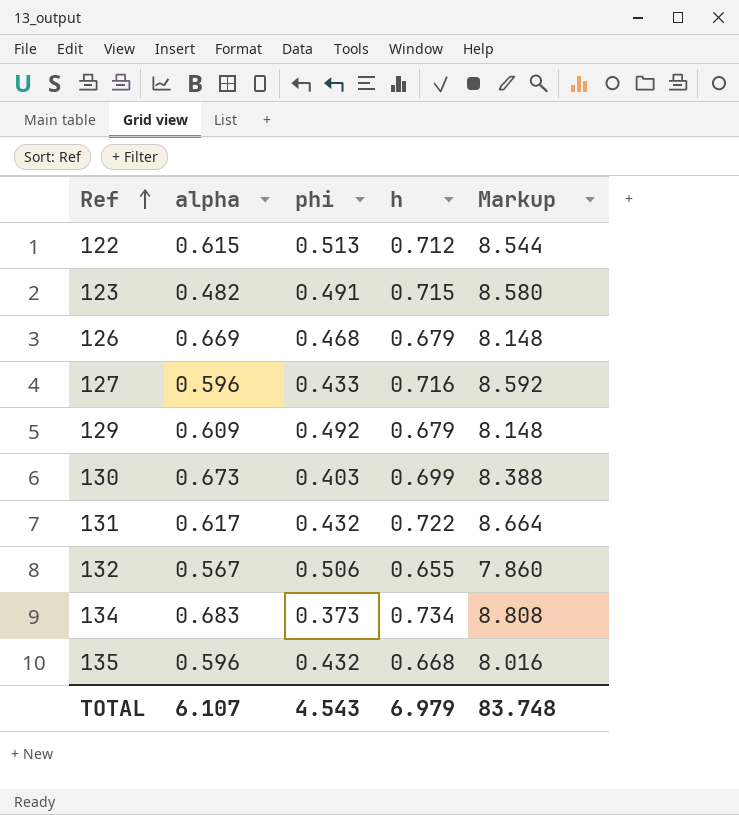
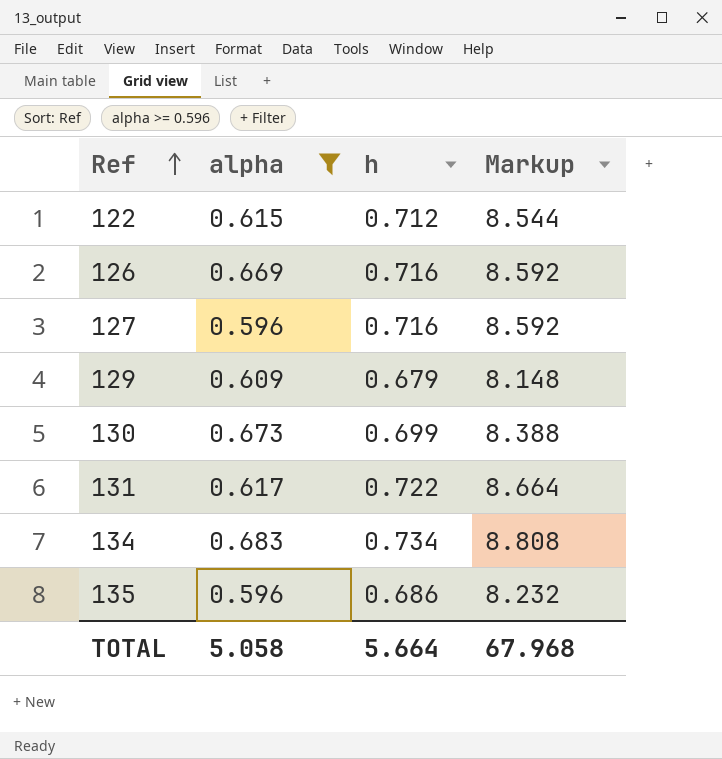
filter: none -> alpha >= 0.596
column phi | position: 3 -> none
126 | h: 0.679 -> 0.716
126 | Markup: 8.148 -> 8.592
135 | h: 0.668 -> 0.686
135 | Markup: 8.016 -> 8.232
TOTAL | alpha: 6.107 -> 5.058
TOTAL | h: 6.979 -> 5.664
TOTAL | Markup: 83.748 -> 67.968

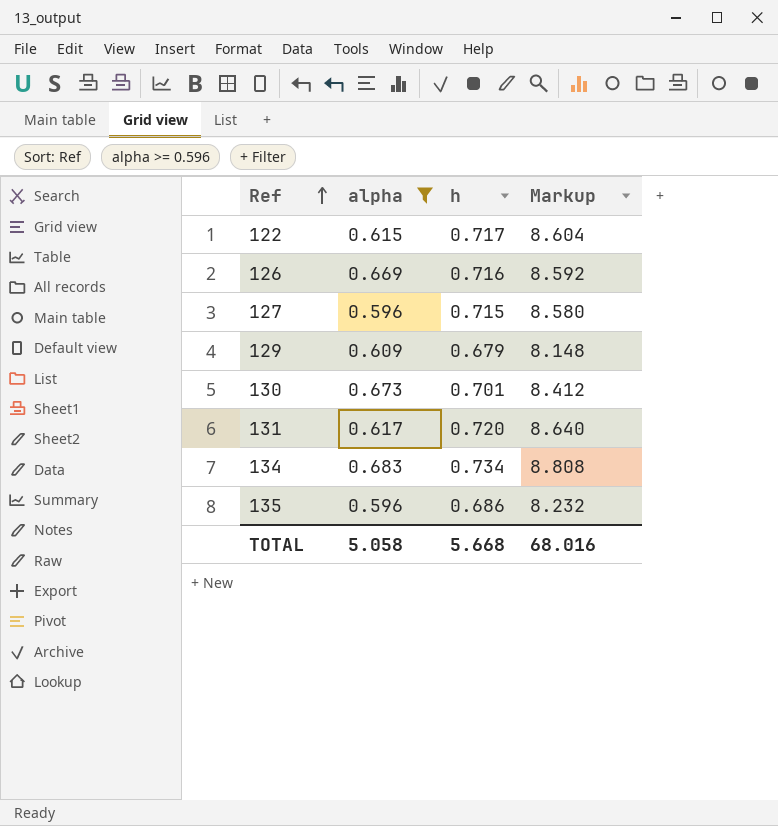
122 | h: 0.712 -> 0.717
122 | Markup: 8.544 -> 8.604
127 | h: 0.716 -> 0.715
127 | Markup: 8.592 -> 8.580
130 | h: 0.699 -> 0.701
130 | Markup: 8.388 -> 8.412
131 | h: 0.722 -> 0.720
131 | Markup: 8.664 -> 8.640
TOTAL | h: 5.664 -> 5.668
TOTAL | Markup: 67.968 -> 68.016

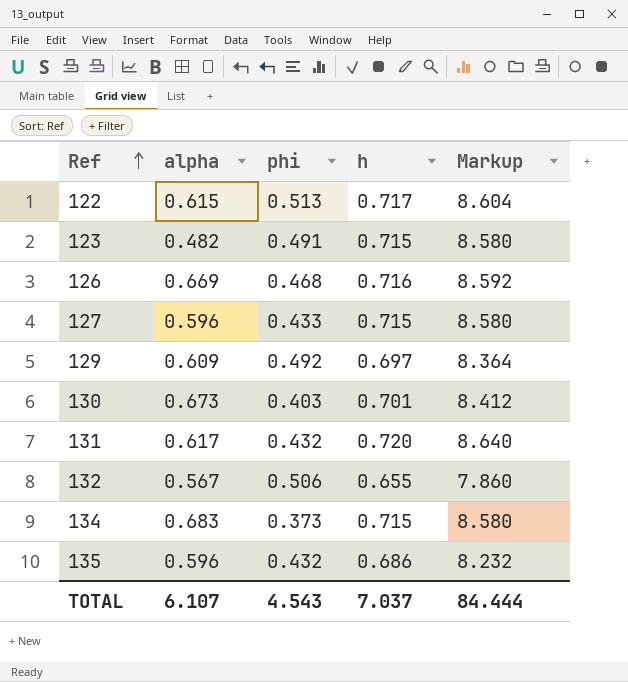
filter: alpha >= 0.596 -> none
column phi | position: none -> 3
129 | h: 0.679 -> 0.697
129 | Markup: 8.148 -> 8.364
134 | h: 0.734 -> 0.715
134 | Markup: 8.808 -> 8.580
TOTAL | alpha: 5.058 -> 6.107
TOTAL | h: 5.668 -> 7.037
TOTAL | Markup: 68.016 -> 84.444

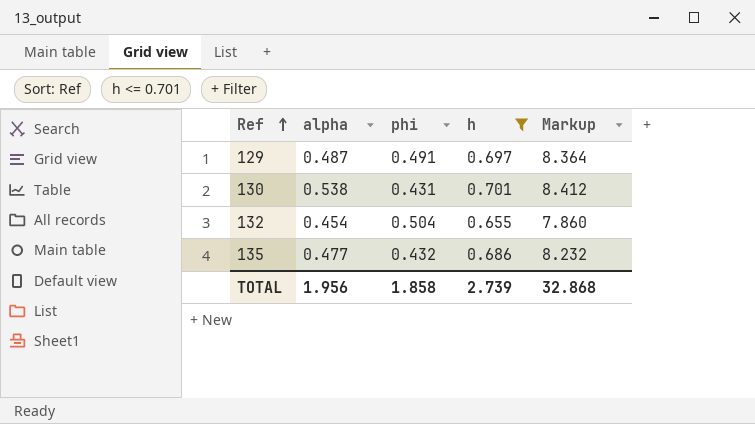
filter: none -> h <= 0.701
129 | alpha: 0.609 -> 0.487
129 | phi: 0.492 -> 0.491
130 | alpha: 0.673 -> 0.538
130 | phi: 0.403 -> 0.431
132 | alpha: 0.567 -> 0.454
132 | phi: 0.506 -> 0.504
135 | alpha: 0.596 -> 0.477
TOTAL | alpha: 6.107 -> 1.956
TOTAL | phi: 4.543 -> 1.858
TOTAL | h: 7.037 -> 2.739
TOTAL | Markup: 84.444 -> 32.868

